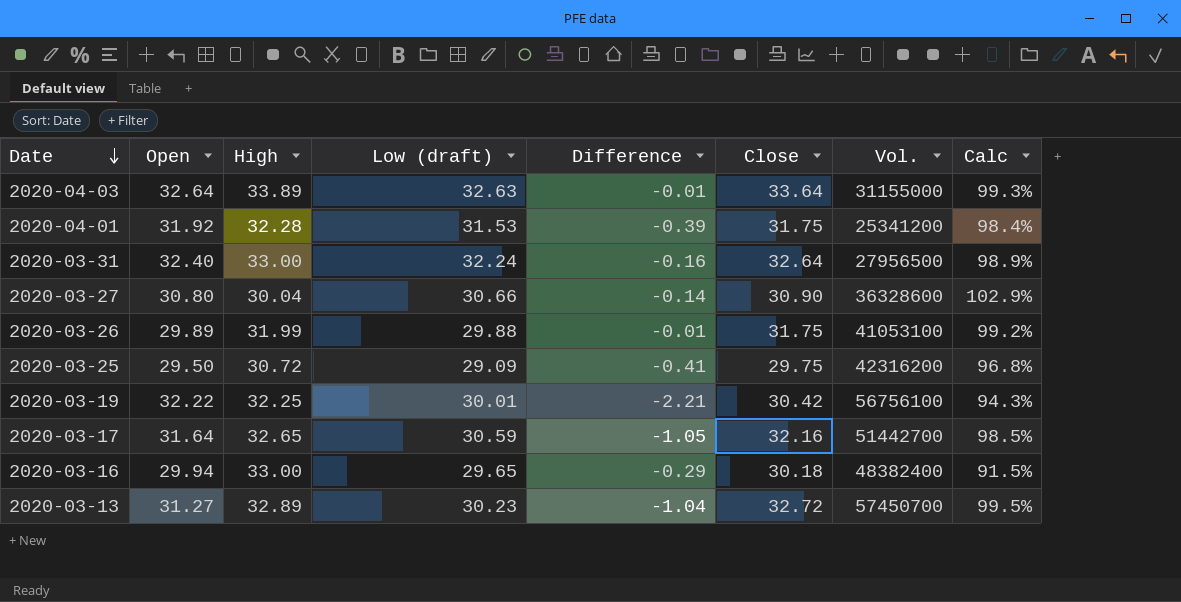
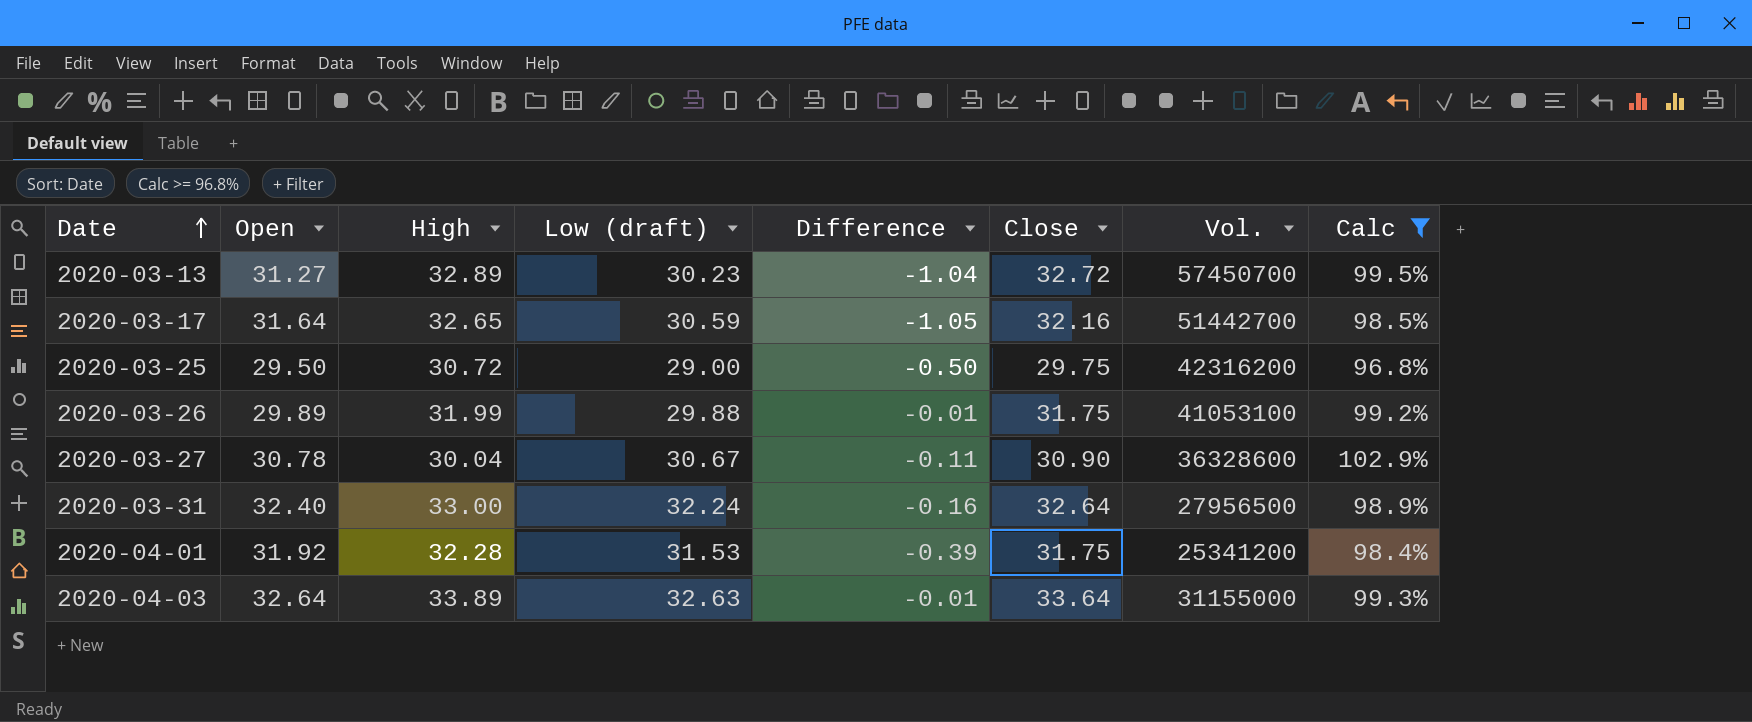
filter: none -> Calc >= 96.8%
row order: Date descending -> Date ascending
2020-03-25 | Low (draft): 29.09 -> 29.00
2020-03-25 | Difference: -0.41 -> -0.50
2020-03-27 | Open: 30.80 -> 30.78
2020-03-27 | Low (draft): 30.66 -> 30.67
2020-03-27 | Difference: -0.14 -> -0.11

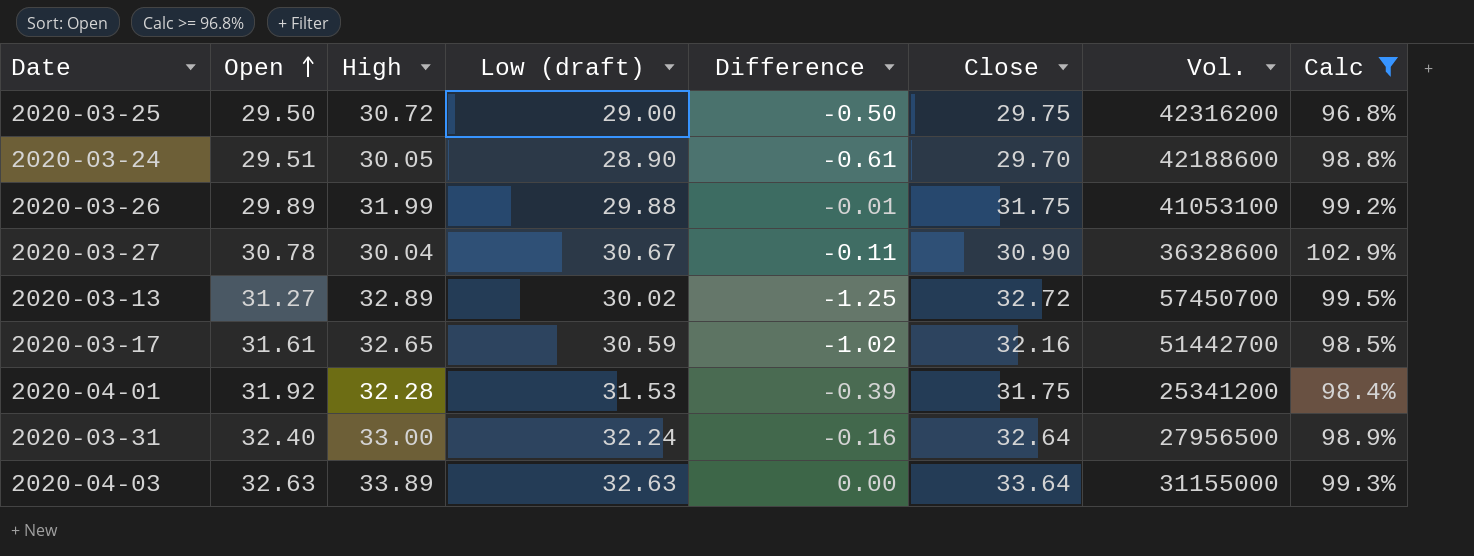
row order: Date ascending -> Open ascending
row 2020-03-24: none -> 29.51 | 30.05 | 28.90 | -0.61 | 29.70 | 42188600 | 98.8%
2020-03-13 | Low (draft): 30.23 -> 30.02
2020-03-13 | Difference: -1.04 -> -1.25
2020-03-17 | Open: 31.64 -> 31.61
2020-03-17 | Difference: -1.05 -> -1.02
2020-04-03 | Open: 32.64 -> 32.63
2020-04-03 | Difference: -0.01 -> 0.00

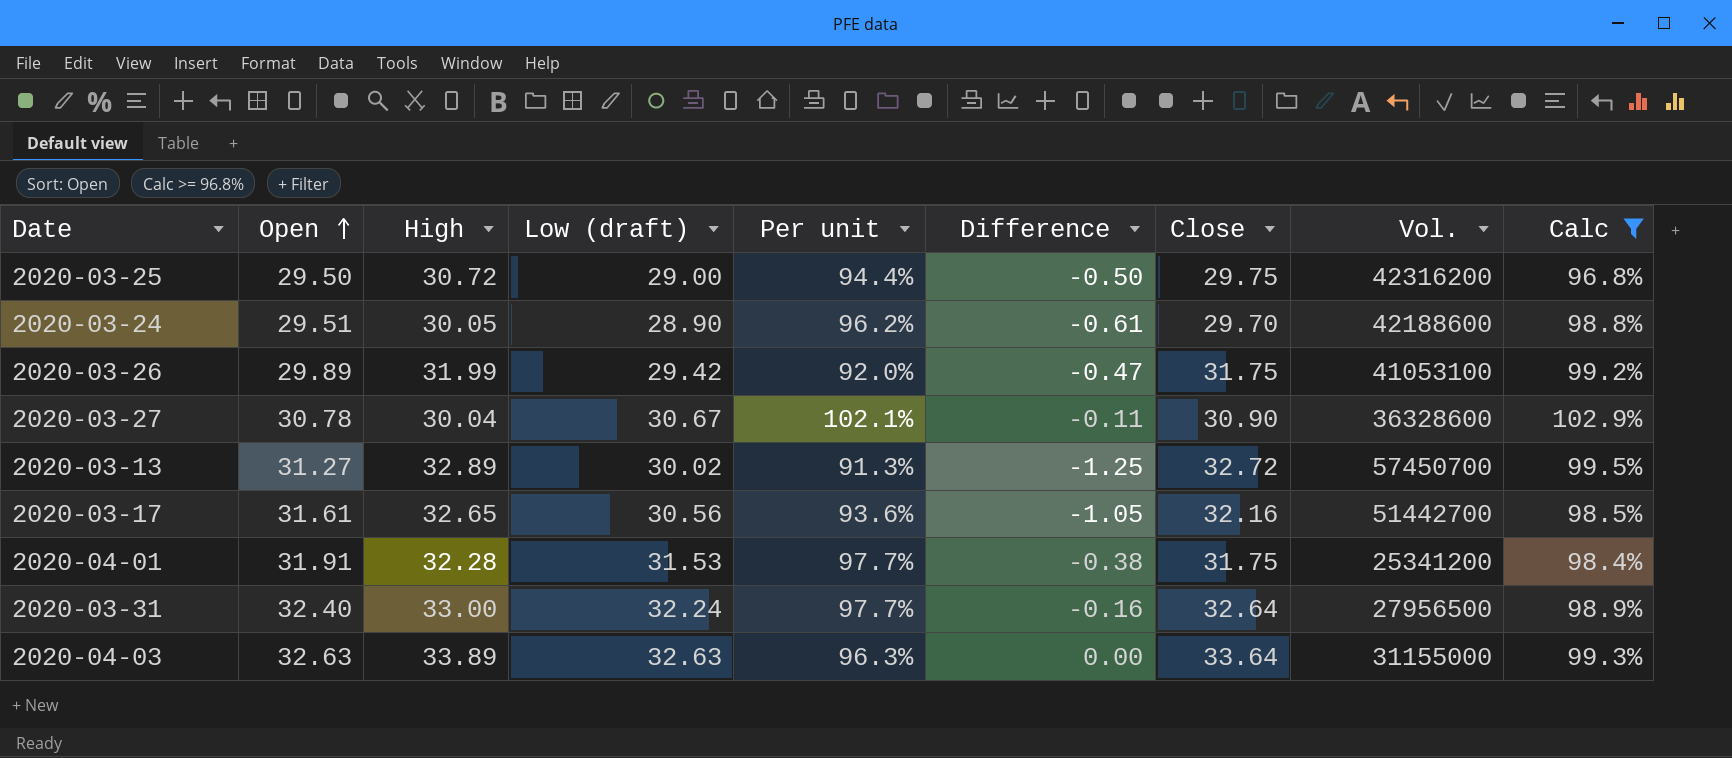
column Per unit | formula: none -> [Low (draft)] / [High]
2020-03-26 | Low (draft): 29.88 -> 29.42
2020-03-26 | Difference: -0.01 -> -0.47
2020-03-17 | Low (draft): 30.59 -> 30.56
2020-03-17 | Difference: -1.02 -> -1.05
2020-04-01 | Open: 31.92 -> 31.91
2020-04-01 | Difference: -0.39 -> -0.38

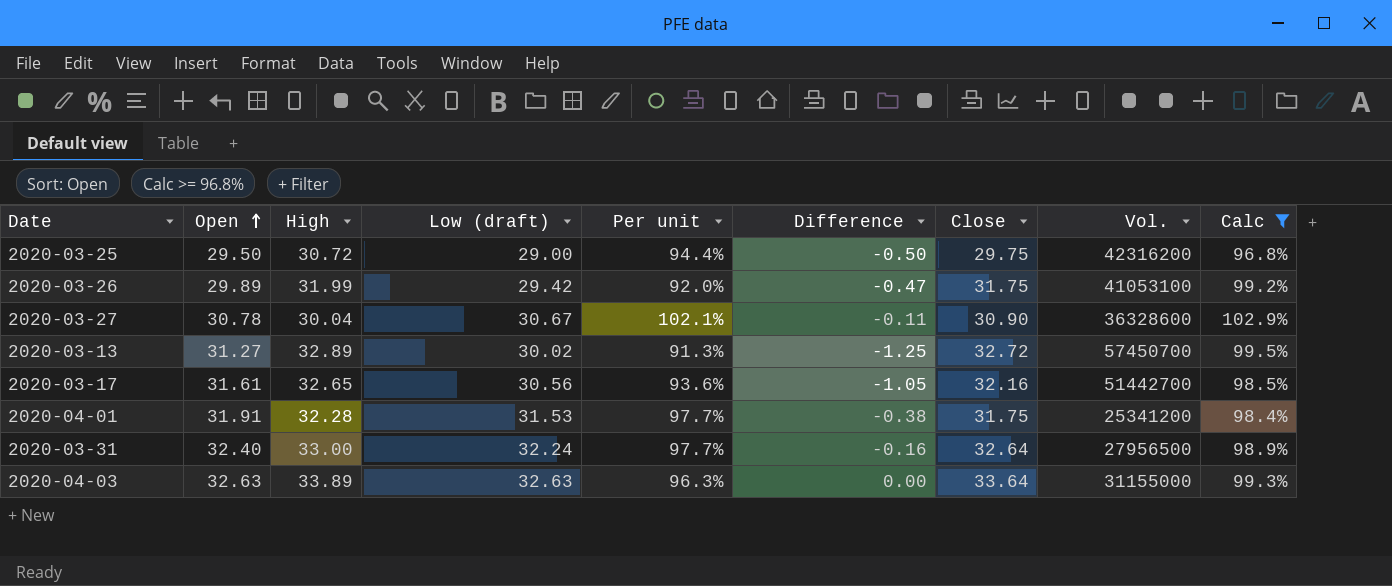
row 2020-03-24: 29.51 | 30.05 | 28.90 | 96.2% | -0.61 | 29.70 | 42188600 | 98.8% -> none

